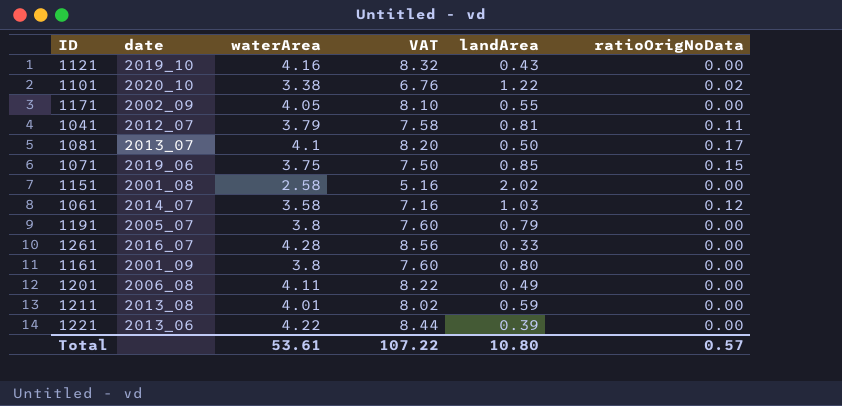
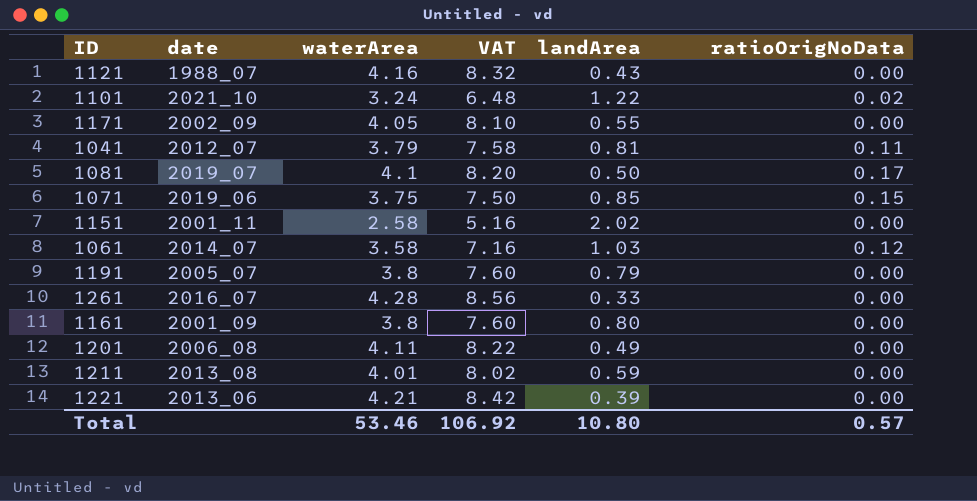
1121 | date: 2019_10 -> 1988_07
1101 | date: 2020_10 -> 2021_10
1101 | waterArea: 3.38 -> 3.24
1101 | VAT: 6.76 -> 6.48
1081 | date: 2013_07 -> 2019_07
1151 | date: 2001_08 -> 2001_11
1221 | waterArea: 4.22 -> 4.21
1221 | VAT: 8.44 -> 8.42
Total | waterArea: 53.61 -> 53.46
Total | VAT: 107.22 -> 106.92

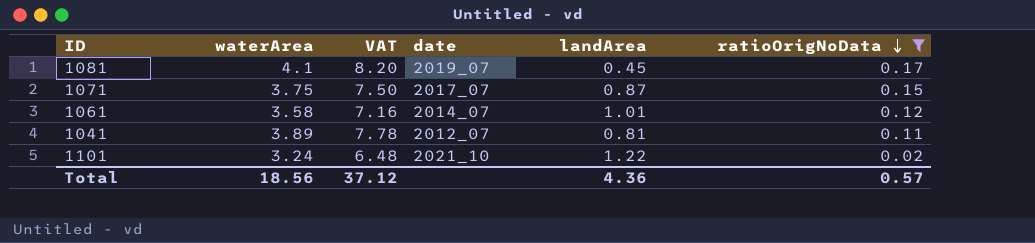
filter: none -> ratioOrigNoData != 0.00
row order: none -> ratioOrigNoData descending
column date | position: 2 -> 4
1081 | landArea: 0.50 -> 0.45
1071 | date: 2019_06 -> 2017_07
1071 | landArea: 0.85 -> 0.87
1061 | landArea: 1.03 -> 1.01
1041 | waterArea: 3.79 -> 3.89
1041 | VAT: 7.58 -> 7.78
Total | waterArea: 53.46 -> 18.56
Total | VAT: 106.92 -> 37.12
Total | landArea: 10.80 -> 4.36

